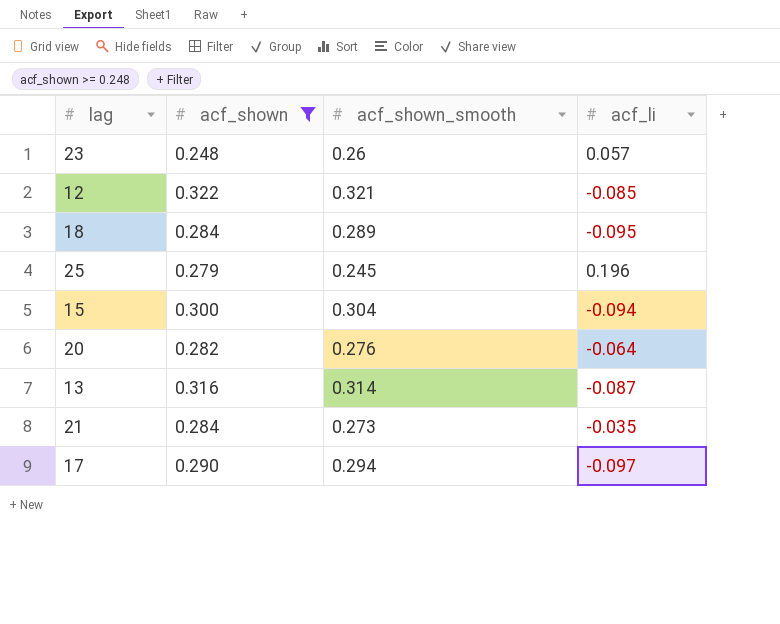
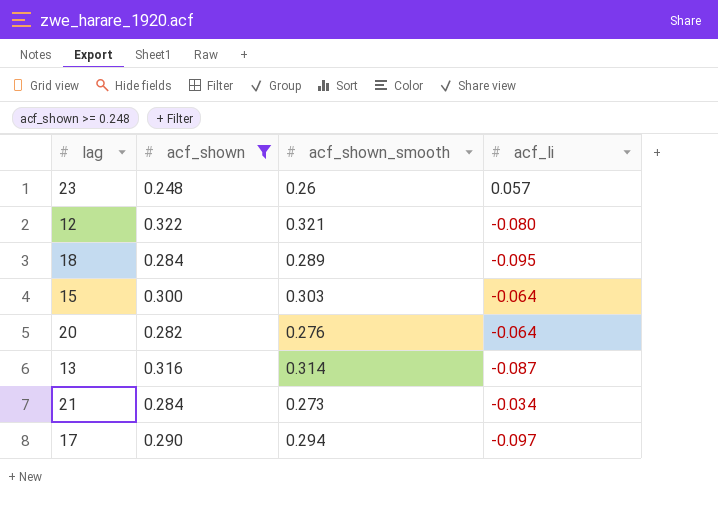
row 25: 0.279 | 0.245 | 0.196 -> none
12 | acf_li: -0.085 -> -0.080
15 | acf_shown_smooth: 0.304 -> 0.303
15 | acf_li: -0.094 -> -0.064
21 | acf_li: -0.035 -> -0.034

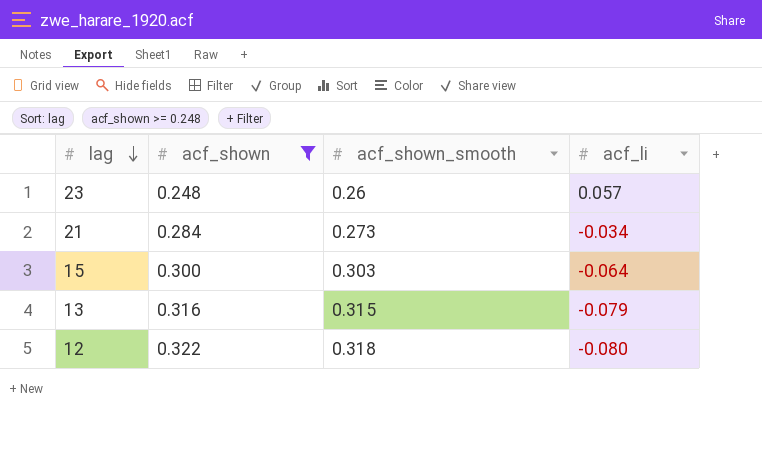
row order: none -> lag descending
row 18: 0.284 | 0.289 | -0.095 -> none
row 20: 0.282 | 0.276 | -0.064 -> none
row 17: 0.290 | 0.294 | -0.097 -> none
13 | acf_shown_smooth: 0.314 -> 0.315
13 | acf_li: -0.087 -> -0.079
12 | acf_shown_smooth: 0.321 -> 0.318

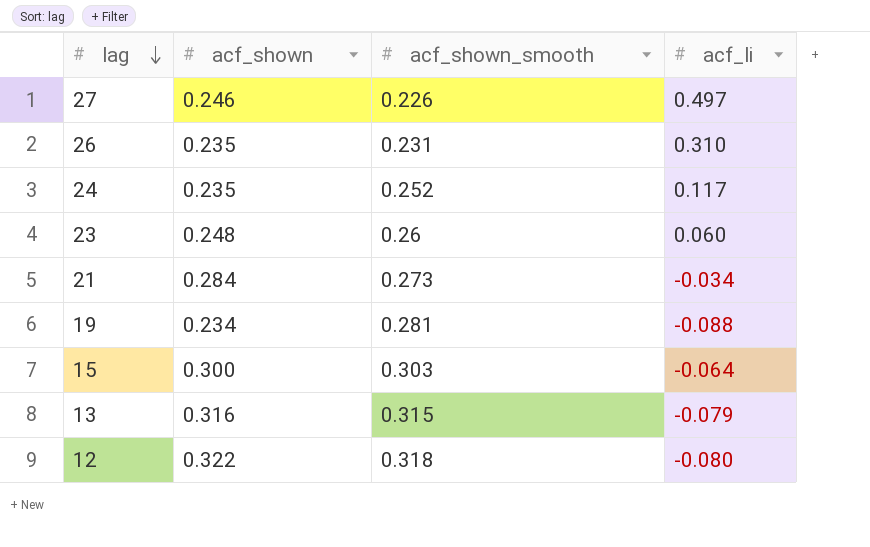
filter: acf_shown >= 0.248 -> none
23 | acf_li: 0.057 -> 0.060

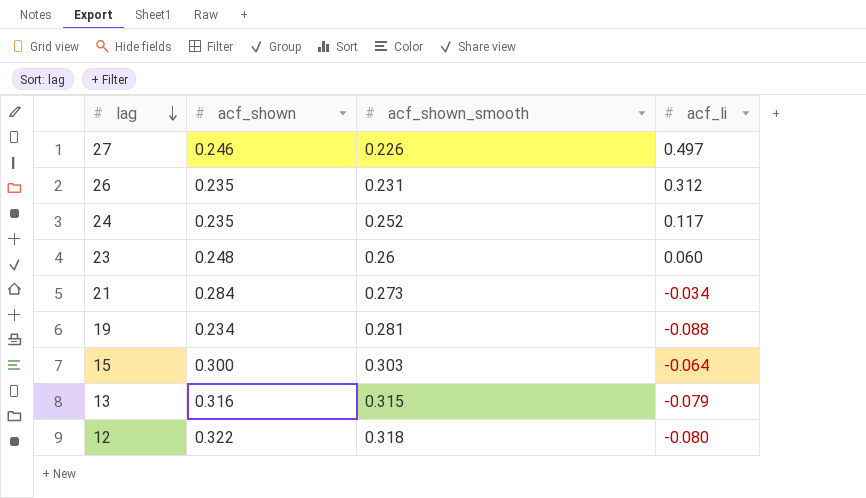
26 | acf_li: 0.310 -> 0.312

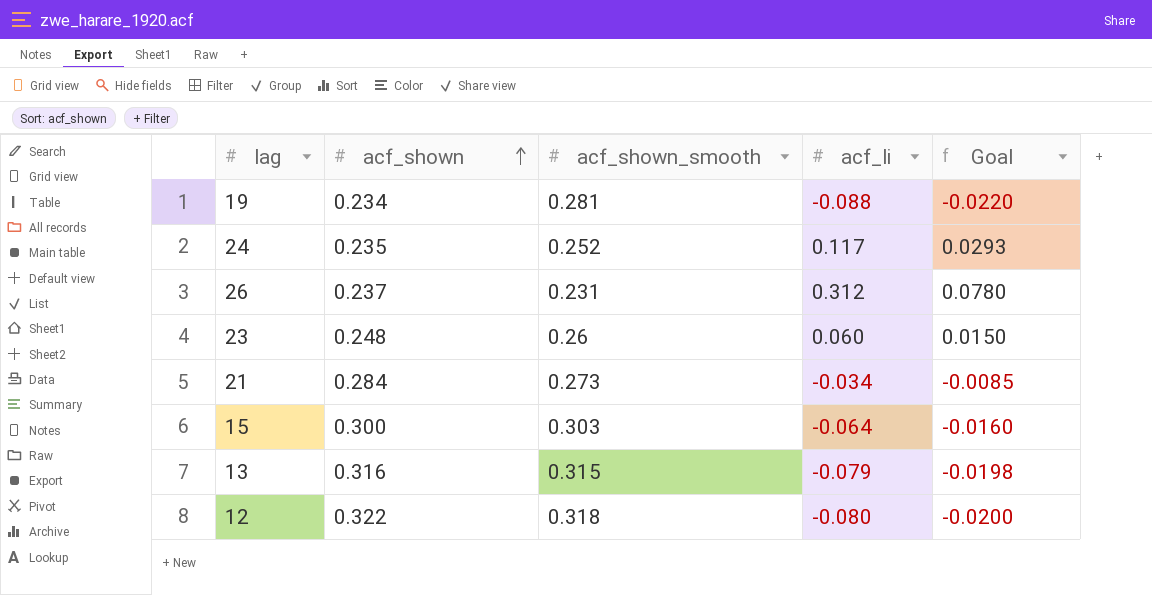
row order: lag descending -> acf_shown ascending
column Goal | formula: none -> [acf_li] * 0.25
row 27: 0.246 | 0.226 | 0.497 -> none
26 | acf_shown: 0.235 -> 0.237

